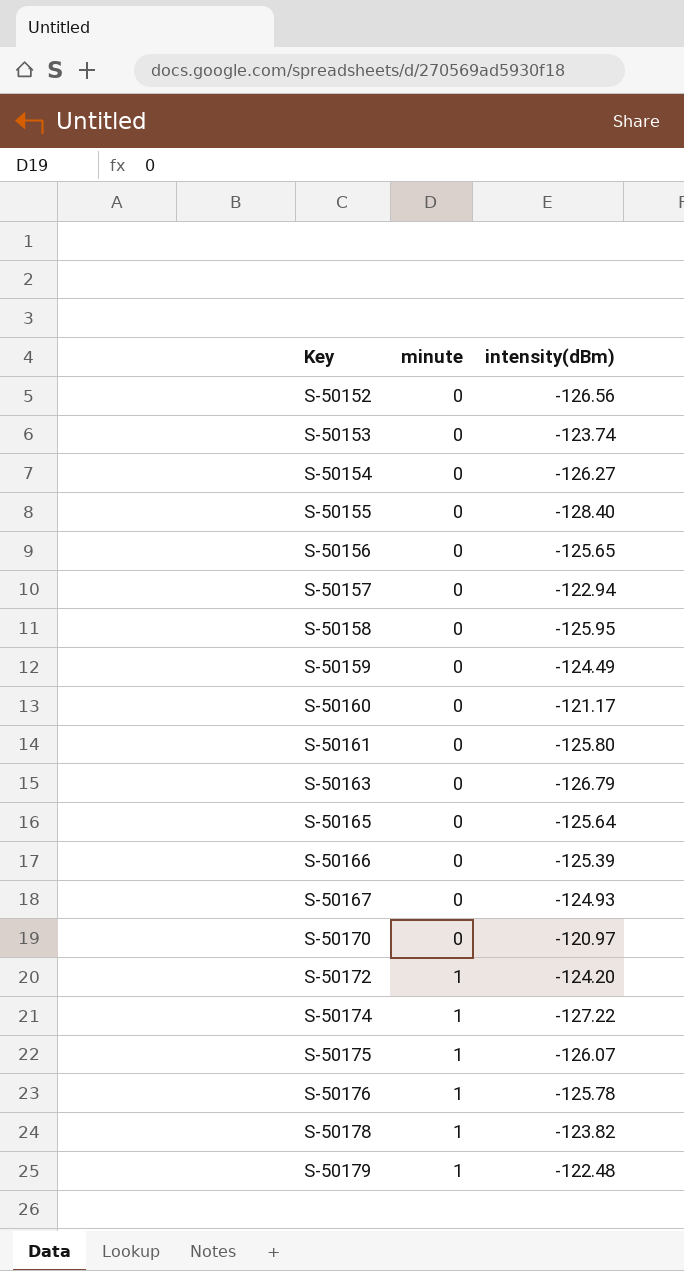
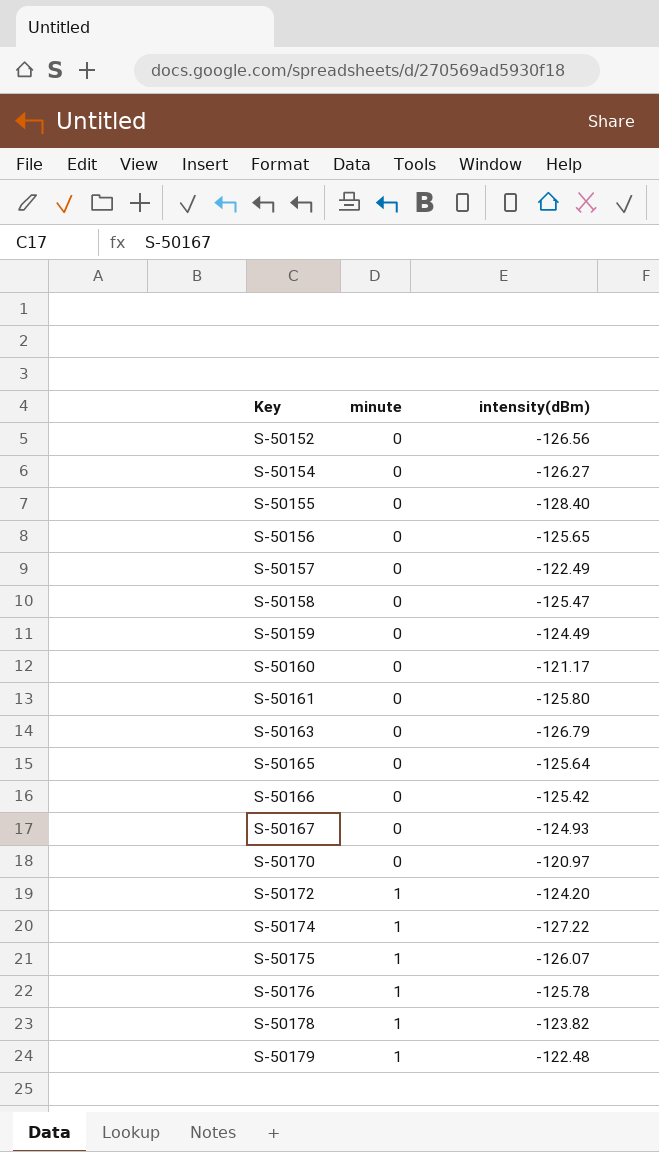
row S-50153: 0 | -123.74 -> none
S-50157 | intensity(dBm): -122.94 -> -122.49
S-50158 | intensity(dBm): -125.95 -> -125.47
S-50166 | intensity(dBm): -125.39 -> -125.42

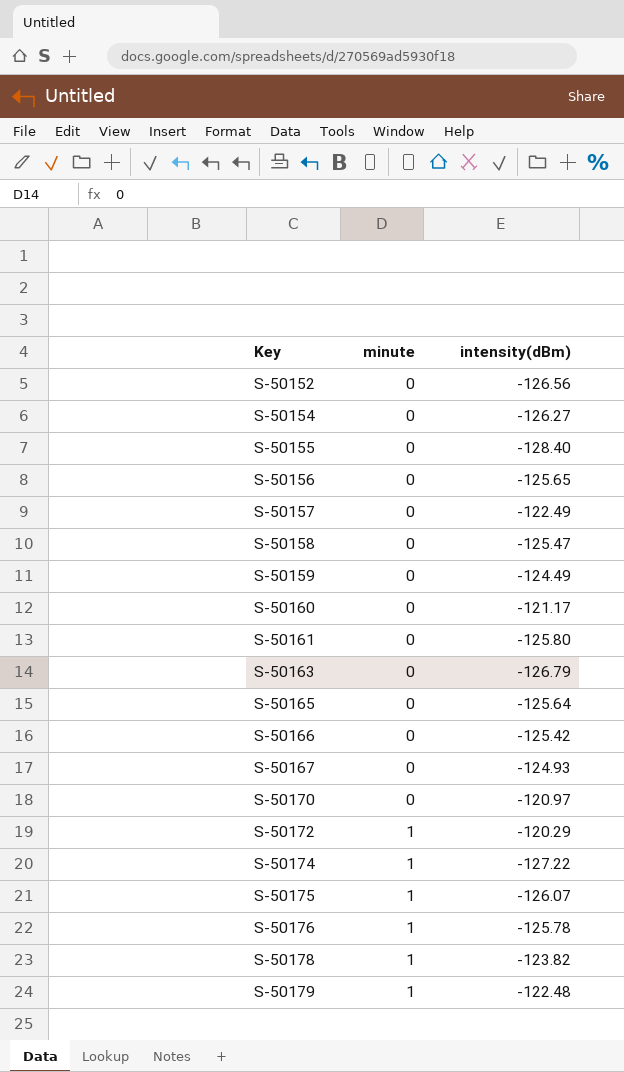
S-50172 | intensity(dBm): -124.20 -> -120.29

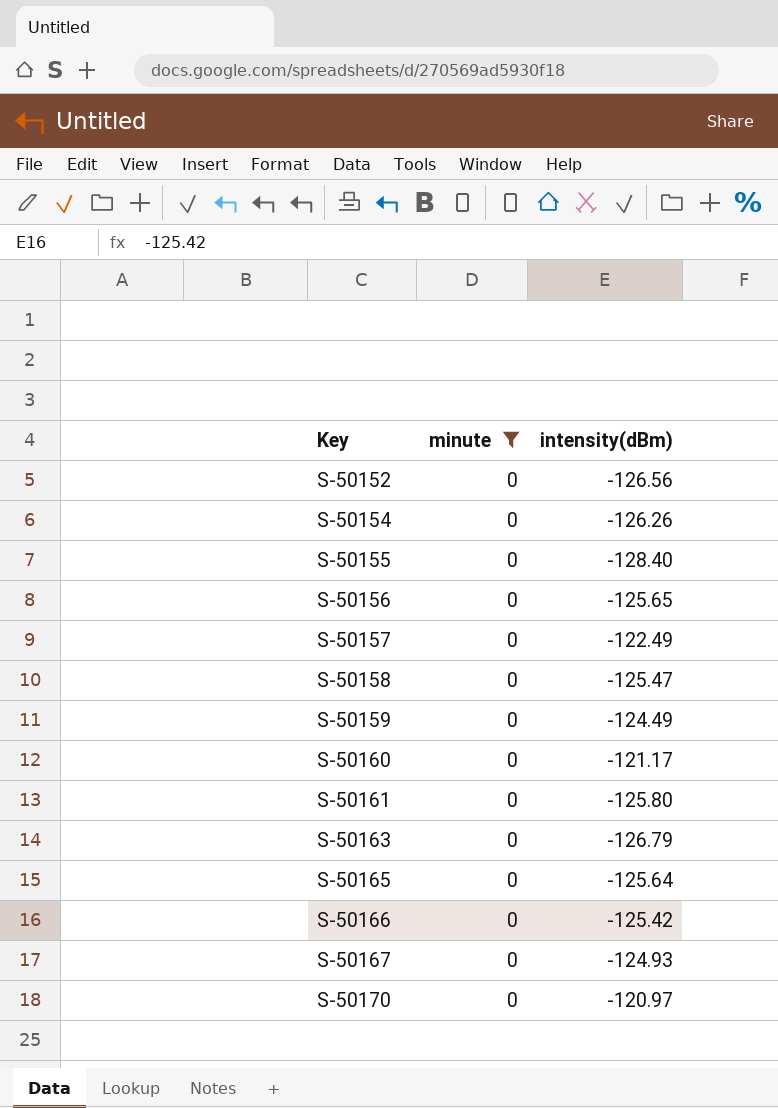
filter: none -> minute = 0
S-50154 | intensity(dBm): -126.27 -> -126.26

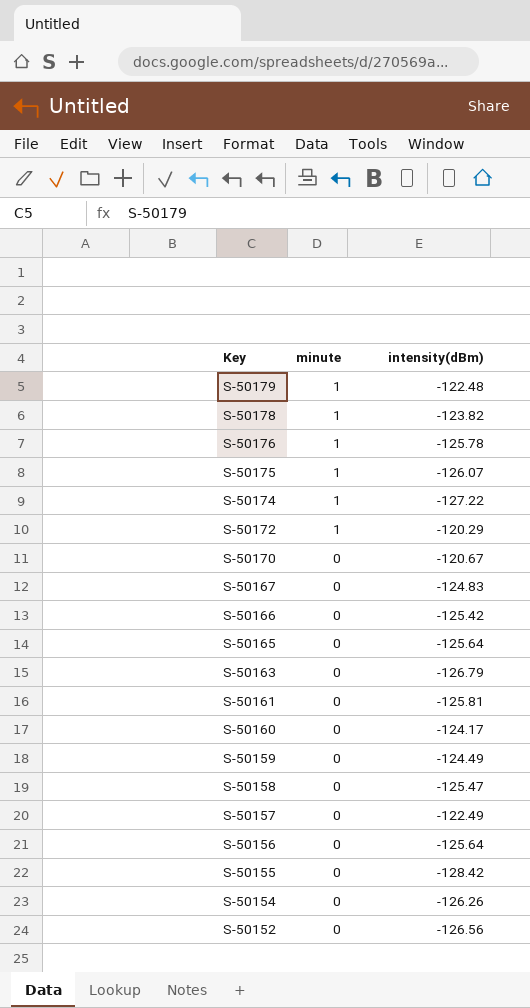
filter: minute = 0 -> none
row order: Key ascending -> Key descending
S-50170 | intensity(dBm): -120.97 -> -120.67
S-50167 | intensity(dBm): -124.93 -> -124.83
S-50161 | intensity(dBm): -125.80 -> -125.81
S-50160 | intensity(dBm): -121.17 -> -124.17
S-50156 | intensity(dBm): -125.65 -> -125.64
S-50155 | intensity(dBm): -128.40 -> -128.42

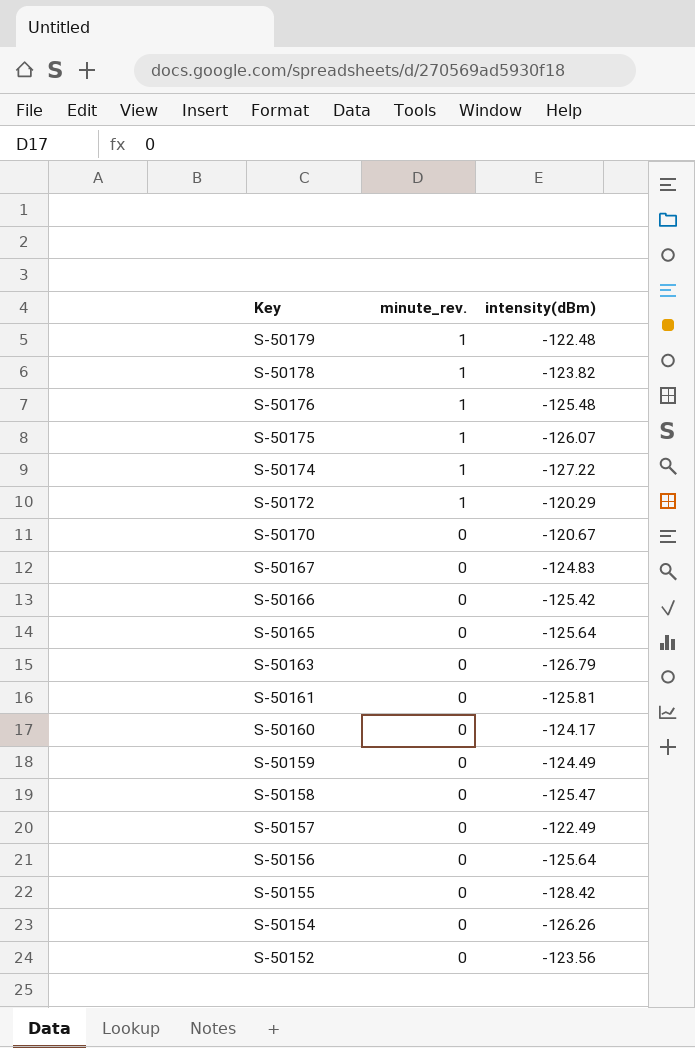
column name: minute -> minute_rev.
S-50176 | intensity(dBm): -125.78 -> -125.48
S-50152 | intensity(dBm): -126.56 -> -123.56

